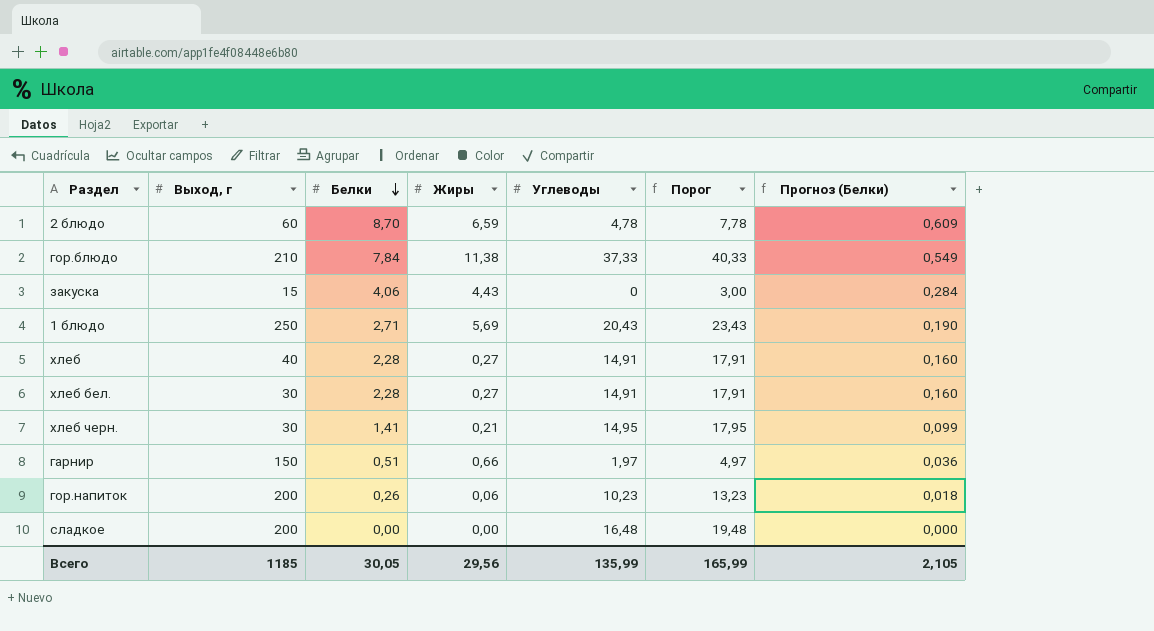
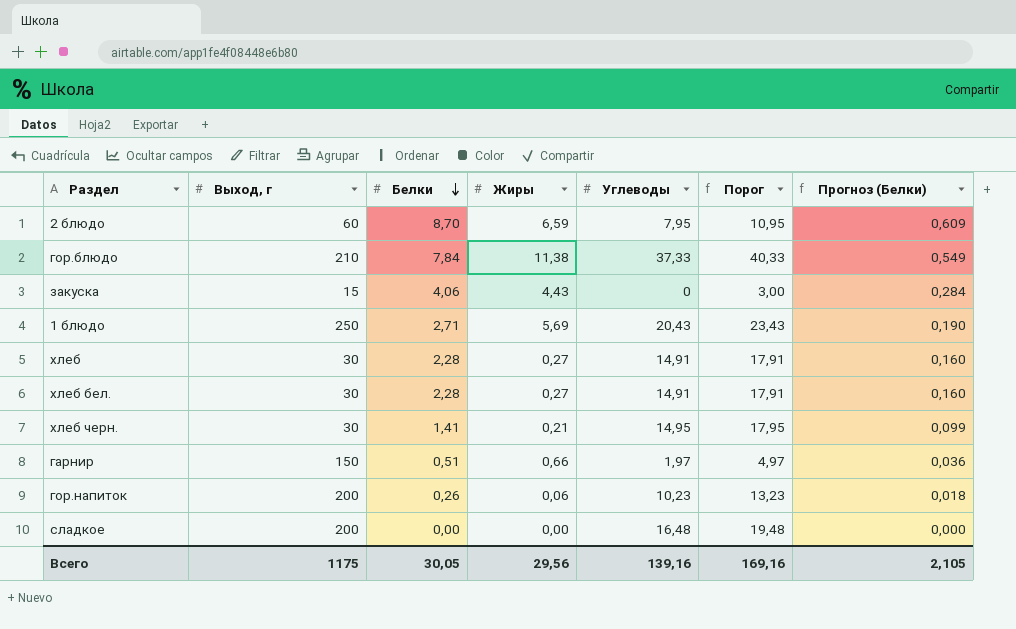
2 блюдо | Углеводы: 4,78 -> 7,95
2 блюдо | Порог: 7,78 -> 10,95
хлеб | Выход, г: 40 -> 30
Всего | Выход, г: 1185 -> 1175
Всего | Углеводы: 135,99 -> 139,16
Всего | Порог: 165,99 -> 169,16

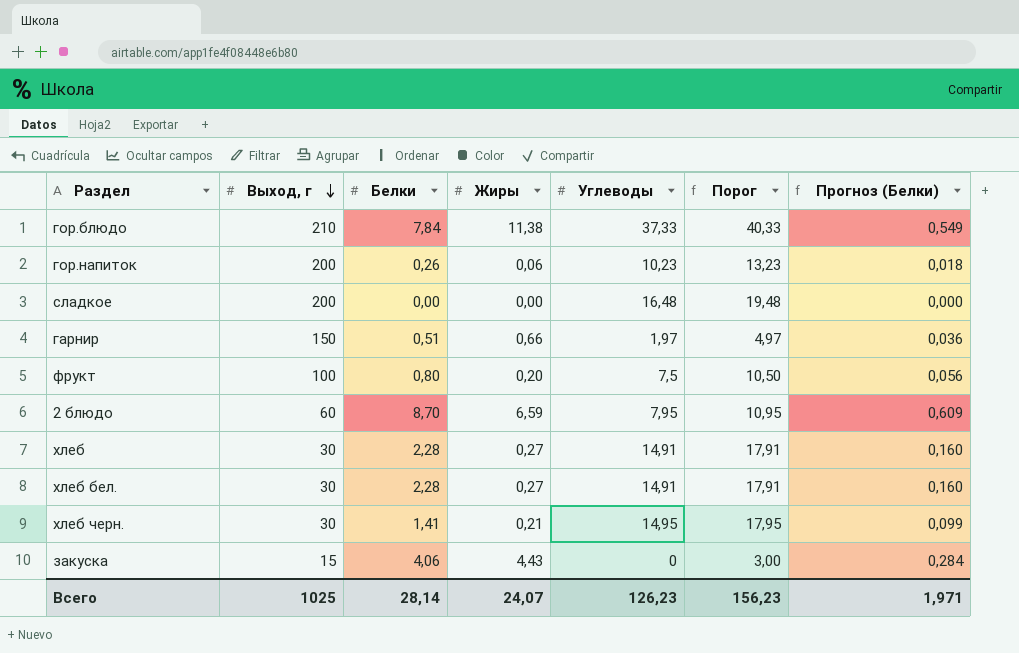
row order: Белки descending -> Выход, г descending
row 1 блюдо: 250 | 2,71 | 5,69 | 20,43 | 23,43 | 0,190 -> none
row фрукт: none -> 100 | 0,80 | 0,20 | 7,5 | 10,50 | 0,056
Всего | Выход, г: 1175 -> 1025
Всего | Белки: 30,05 -> 28,14
Всего | Жиры: 29,56 -> 24,07
Всего | Углеводы: 139,16 -> 126,23
Всего | Порог: 169,16 -> 156,23
Всего | Прогноз (Белки): 2,105 -> 1,971

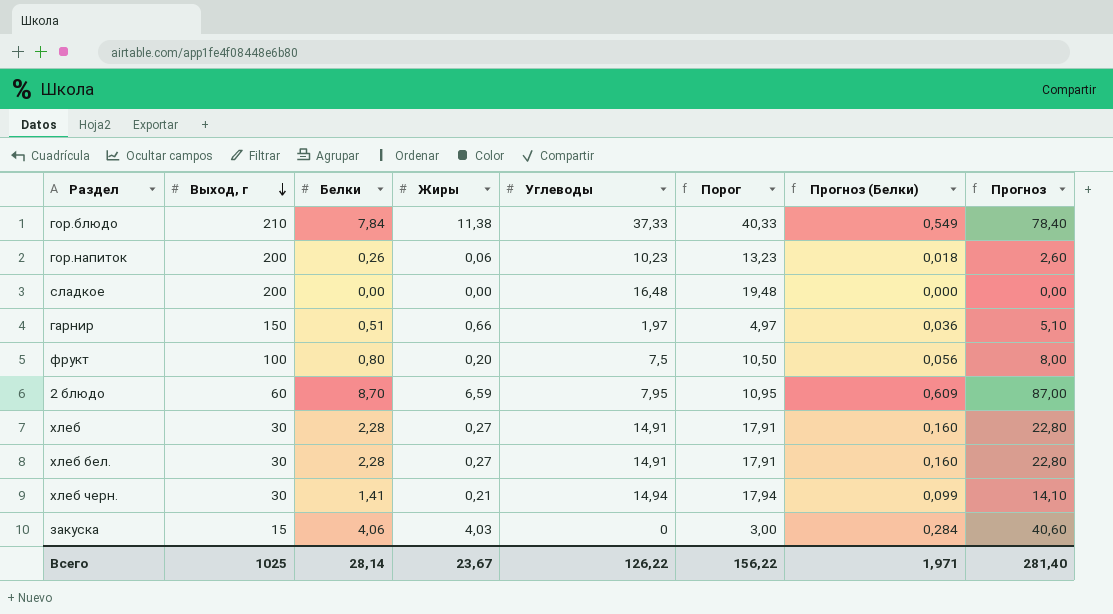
column Прогноз | formula: none -> [Белки] * 10
хлеб черн. | Углеводы: 14,95 -> 14,94
хлеб черн. | Порог: 17,95 -> 17,94
закуска | Жиры: 4,43 -> 4,03
Всего | Жиры: 24,07 -> 23,67
Всего | Углеводы: 126,23 -> 126,22
Всего | Порог: 156,23 -> 156,22

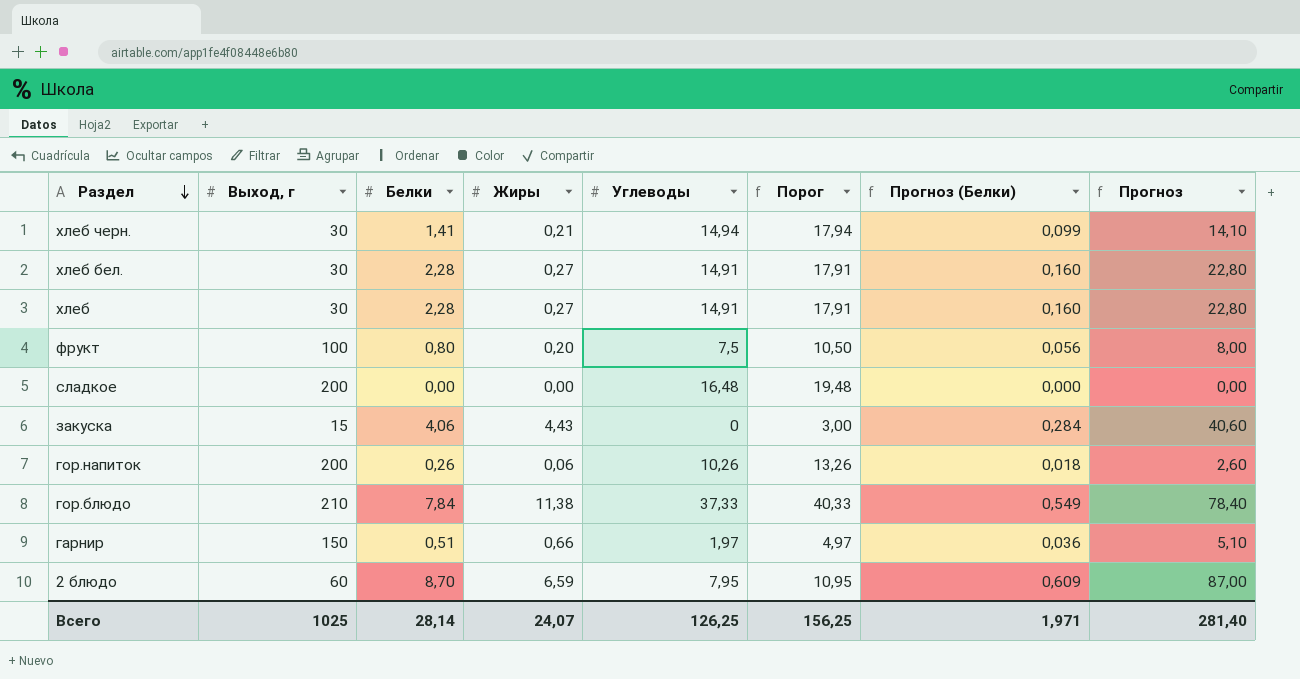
row order: Выход, г descending -> Раздел descending
закуска | Жиры: 4,03 -> 4,43
гор.напиток | Углеводы: 10,23 -> 10,26
гор.напиток | Порог: 13,23 -> 13,26
Всего | Жиры: 23,67 -> 24,07
Всего | Углеводы: 126,22 -> 126,25
Всего | Порог: 156,22 -> 156,25

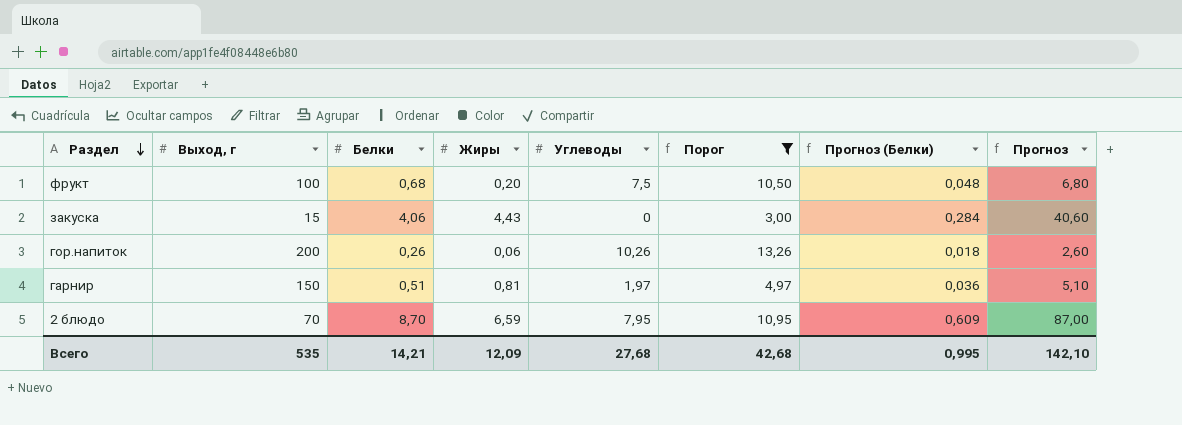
filter: none -> Порог <= 13,26
фрукт | Белки: 0,80 -> 0,68
фрукт | Прогноз (Белки): 0,056 -> 0,048
фрукт | Прогноз: 8,00 -> 6,80
гарнир | Жиры: 0,66 -> 0,81
2 блюдо | Выход, г: 60 -> 70
Всего | Выход, г: 1025 -> 535
Всего | Белки: 28,14 -> 14,21
Всего | Жиры: 24,07 -> 12,09
Всего | Углеводы: 126,25 -> 27,68
Всего | Порог: 156,25 -> 42,68
Всего | Прогноз (Белки): 1,971 -> 0,995
Всего | Прогноз: 281,40 -> 142,10

